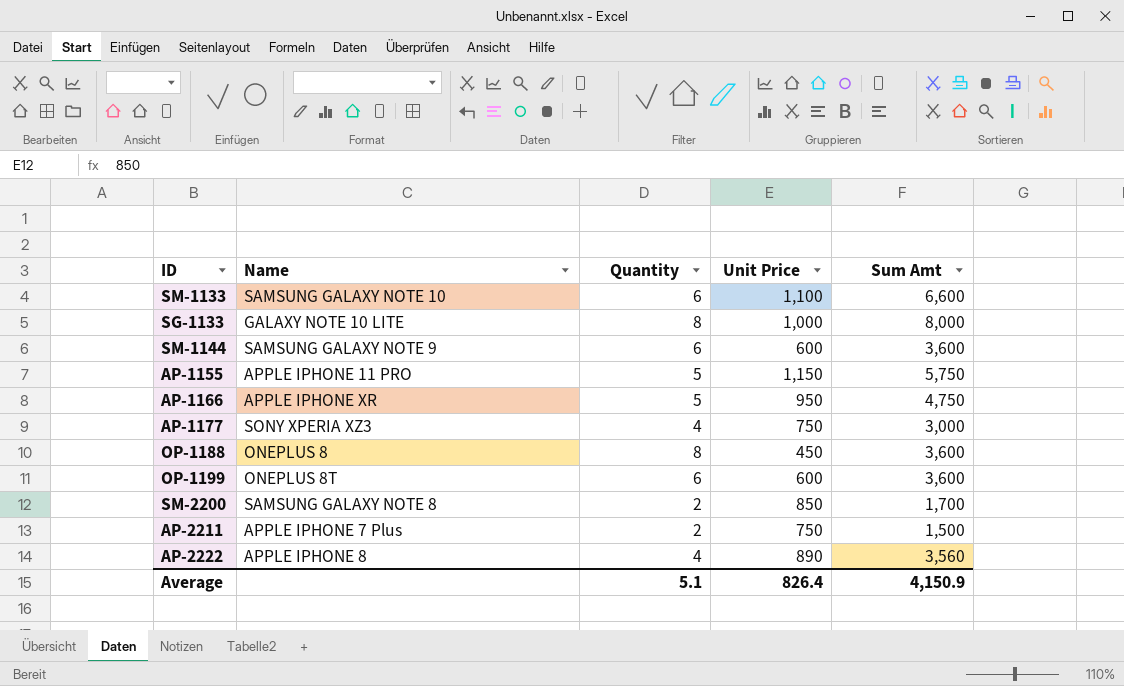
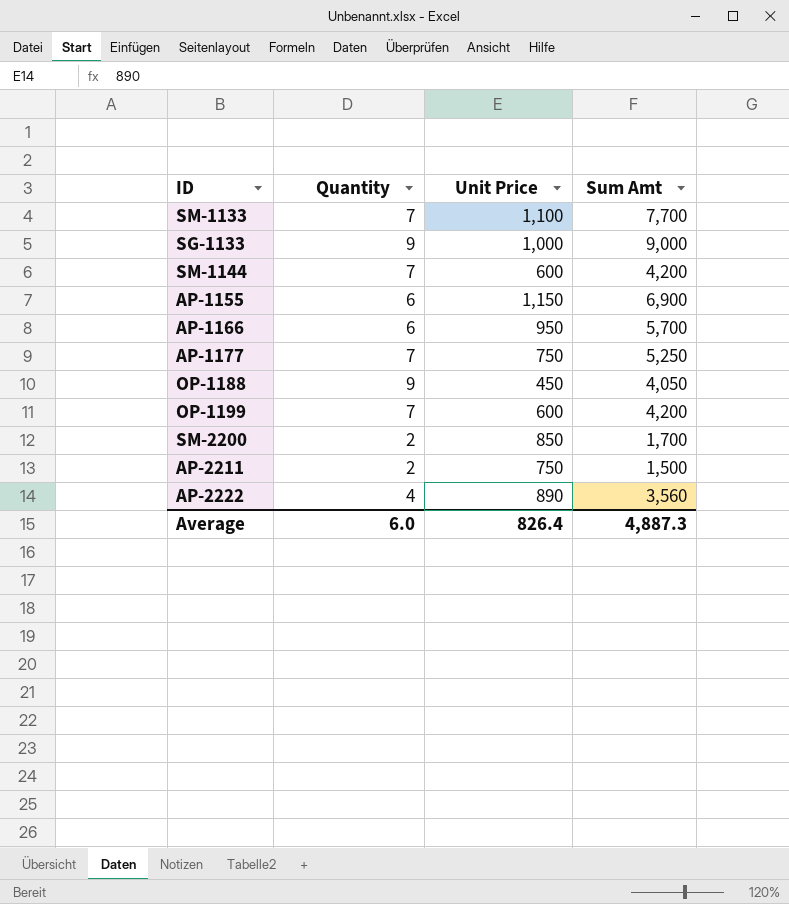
column Name | position: 2 -> none
SM-1133 | Quantity: 6 -> 7
SM-1133 | Sum Amt: 6,600 -> 7,700
SG-1133 | Quantity: 8 -> 9
SG-1133 | Sum Amt: 8,000 -> 9,000
SM-1144 | Quantity: 6 -> 7
SM-1144 | Sum Amt: 3,600 -> 4,200
AP-1155 | Quantity: 5 -> 6
AP-1155 | Sum Amt: 5,750 -> 6,900
AP-1166 | Quantity: 5 -> 6
AP-1166 | Sum Amt: 4,750 -> 5,700
AP-1177 | Quantity: 4 -> 7
AP-1177 | Sum Amt: 3,000 -> 5,250
OP-1188 | Quantity: 8 -> 9
OP-1188 | Sum Amt: 3,600 -> 4,050
OP-1199 | Quantity: 6 -> 7
OP-1199 | Sum Amt: 3,600 -> 4,200
Average | Quantity: 5.1 -> 6.0
Average | Sum Amt: 4,150.9 -> 4,887.3

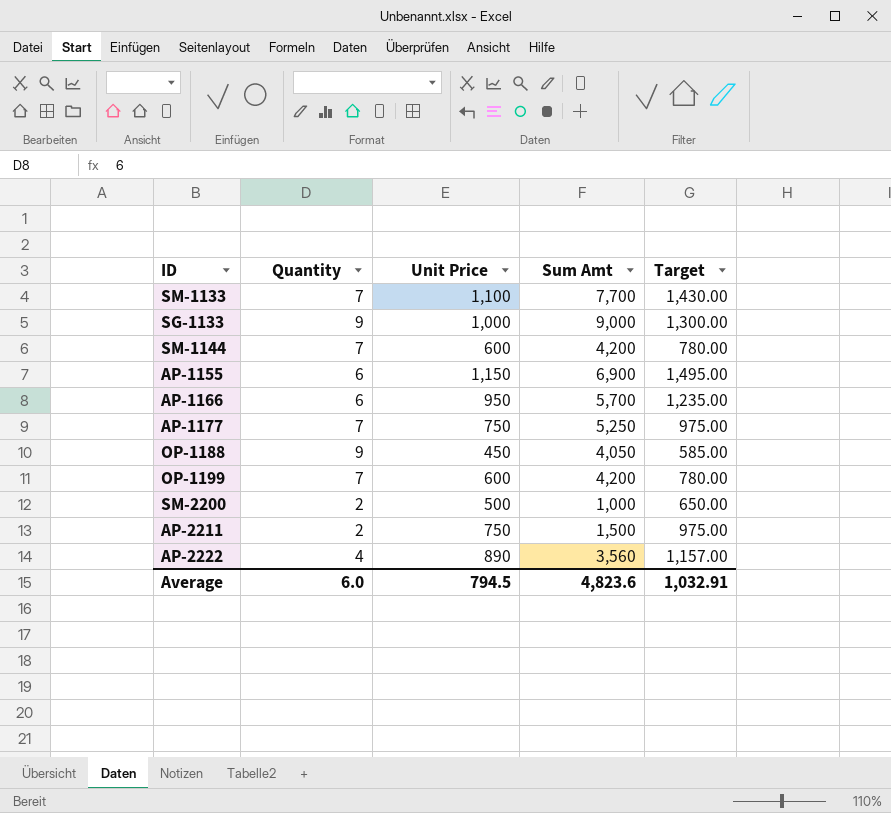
column Target | formula: none -> [Unit Price] * 1.3
SM-2200 | Unit Price: 850 -> 500
SM-2200 | Sum Amt: 1,700 -> 1,000
Average | Unit Price: 826.4 -> 794.5
Average | Sum Amt: 4,887.3 -> 4,823.6

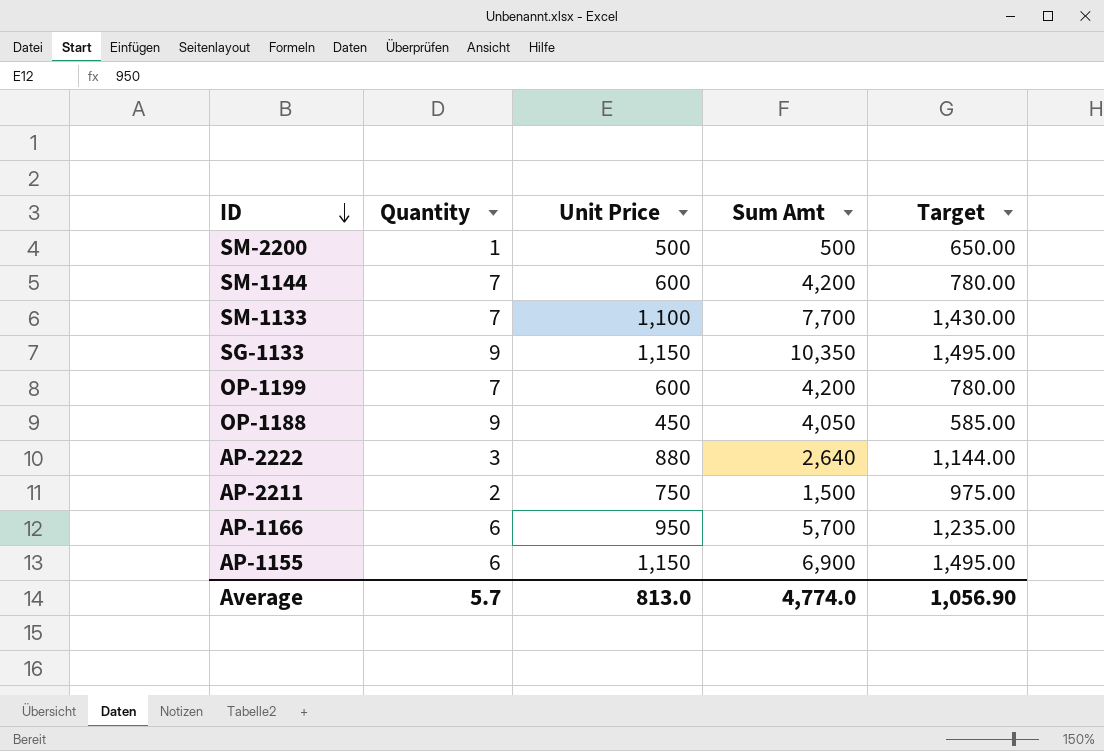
row order: none -> ID descending
row AP-1177: 7 | 750 | 5,250 | 975.00 -> none
SM-2200 | Quantity: 2 -> 1
SM-2200 | Sum Amt: 1,000 -> 500
SG-1133 | Unit Price: 1,000 -> 1,150
SG-1133 | Sum Amt: 9,000 -> 10,350
SG-1133 | Target: 1,300.00 -> 1,495.00
AP-2222 | Quantity: 4 -> 3
AP-2222 | Unit Price: 890 -> 880
AP-2222 | Sum Amt: 3,560 -> 2,640
AP-2222 | Target: 1,157.00 -> 1,144.00
Average | Quantity: 6.0 -> 5.7
Average | Unit Price: 794.5 -> 813.0
Average | Sum Amt: 4,823.6 -> 4,774.0
Average | Target: 1,032.91 -> 1,056.90

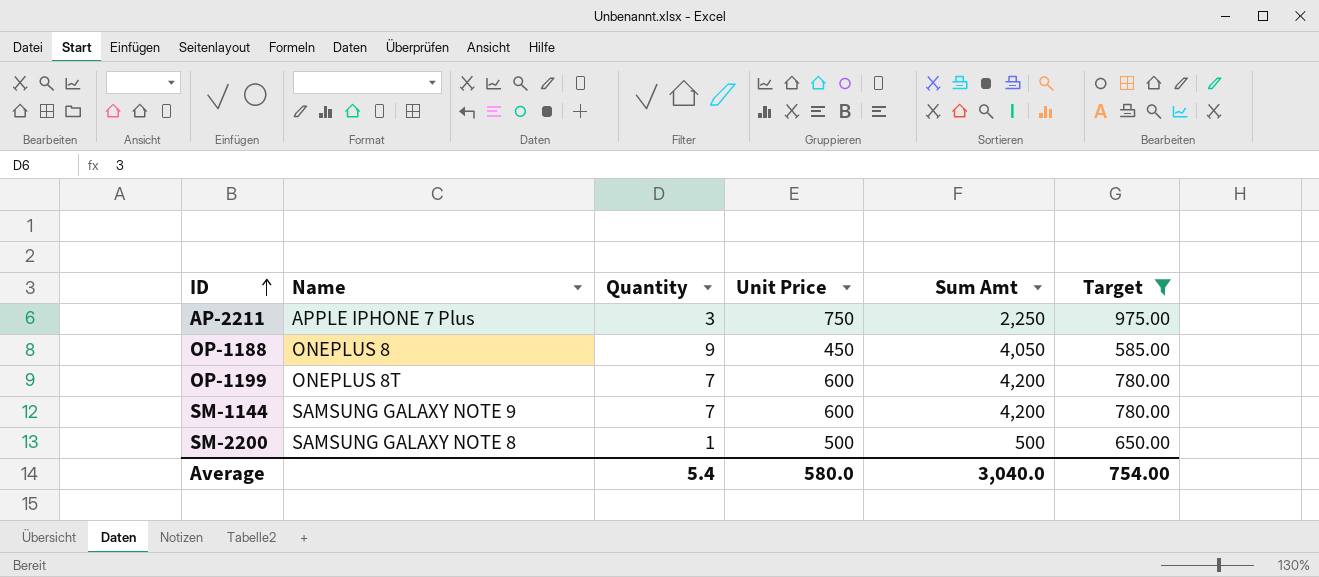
filter: none -> Target <= 975.00
row order: ID descending -> ID ascending
column Name | position: none -> 2
AP-2211 | Quantity: 2 -> 3
AP-2211 | Sum Amt: 1,500 -> 2,250
Average | Quantity: 5.7 -> 5.4
Average | Unit Price: 813.0 -> 580.0
Average | Sum Amt: 4,774.0 -> 3,040.0
Average | Target: 1,056.90 -> 754.00

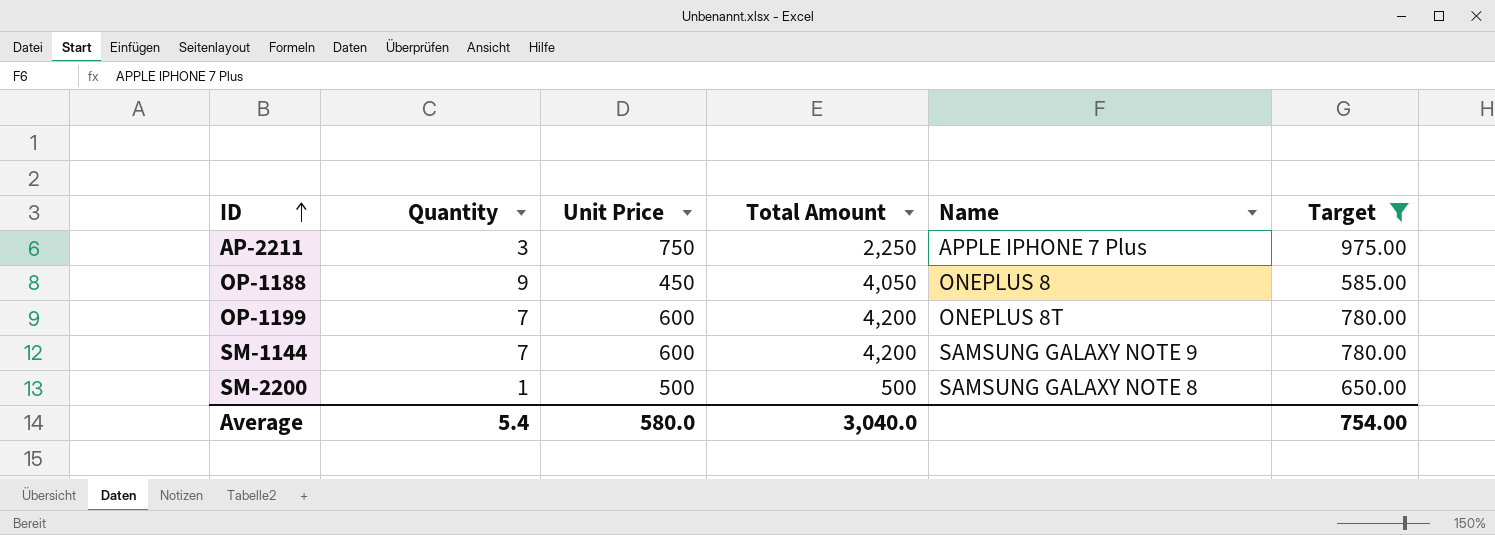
column name: Sum Amt -> Total Amount
column Name | position: 2 -> 5

